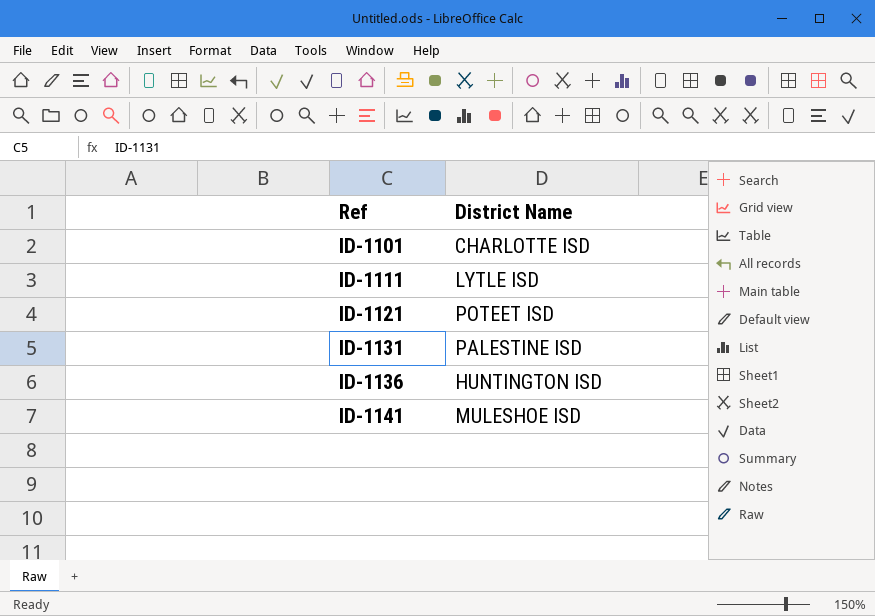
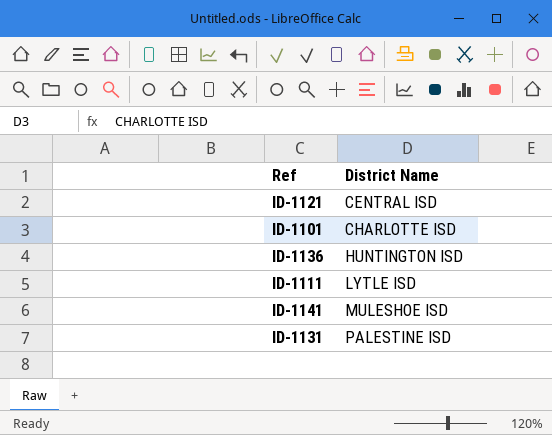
row order: Ref ascending -> District Name ascending
ID-1121 | District Name: POTEET ISD -> CENTRAL ISD

